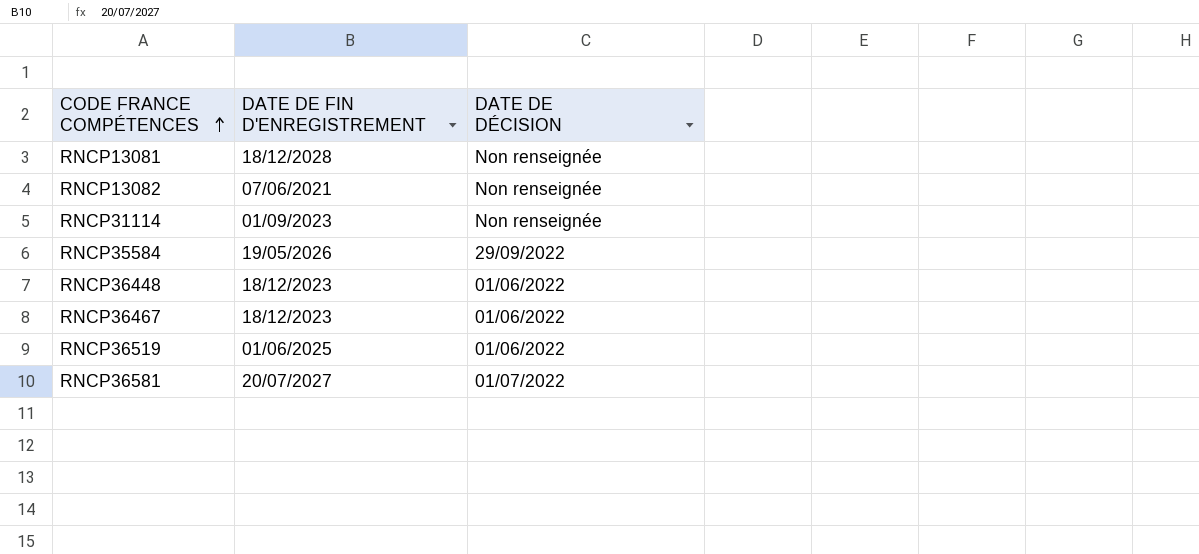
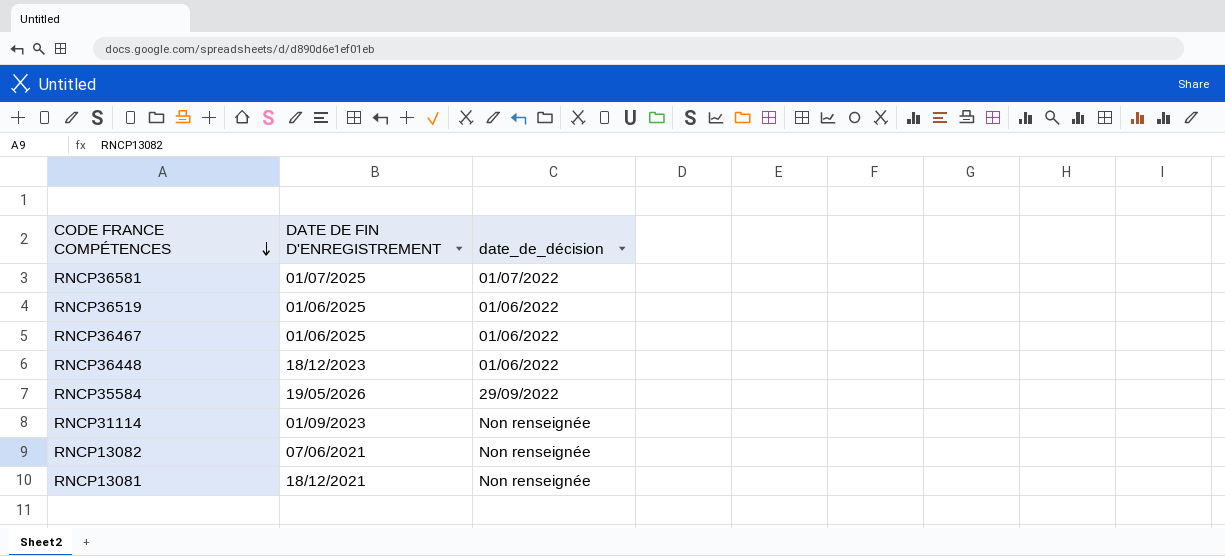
row order: CODE FRANCE COMPÉTENCES ascending -> CODE FRANCE COMPÉTENCES descending
column name: DATE DE DÉCISION -> date_de_décision
RNCP36581 | DATE DE FIN D'ENREGISTREMENT: 20/07/2027 -> 01/07/2025
RNCP36467 | DATE DE FIN D'ENREGISTREMENT: 18/12/2023 -> 01/06/2025
RNCP13081 | DATE DE FIN D'ENREGISTREMENT: 18/12/2028 -> 18/12/2021

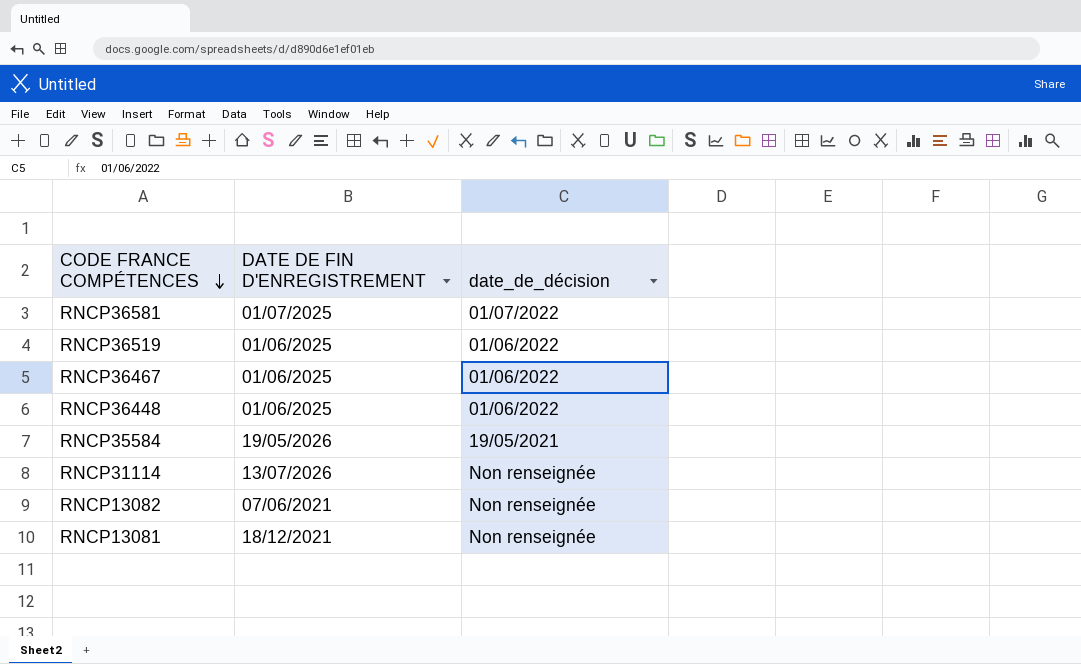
RNCP36448 | DATE DE FIN D'ENREGISTREMENT: 18/12/2023 -> 01/06/2025
RNCP35584 | date_de_décision: 29/09/2022 -> 19/05/2021
RNCP31114 | DATE DE FIN D'ENREGISTREMENT: 01/09/2023 -> 13/07/2026

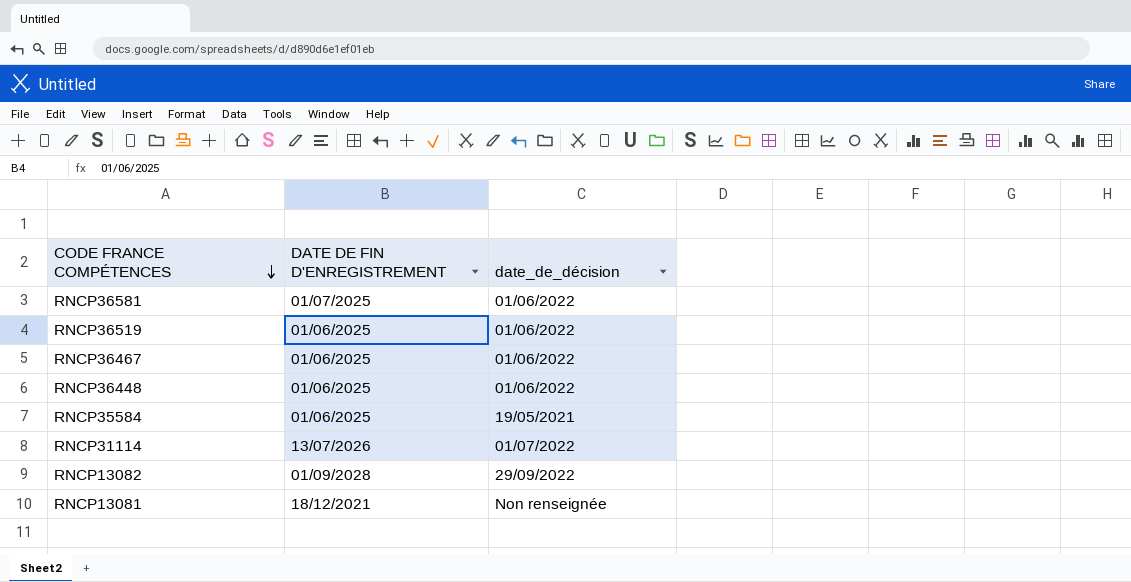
RNCP36581 | date_de_décision: 01/07/2022 -> 01/06/2022
RNCP35584 | DATE DE FIN D'ENREGISTREMENT: 19/05/2026 -> 01/06/2025
RNCP31114 | date_de_décision: Non renseignée -> 01/07/2022
RNCP13082 | DATE DE FIN D'ENREGISTREMENT: 07/06/2021 -> 01/09/2028
RNCP13082 | date_de_décision: Non renseignée -> 29/09/2022

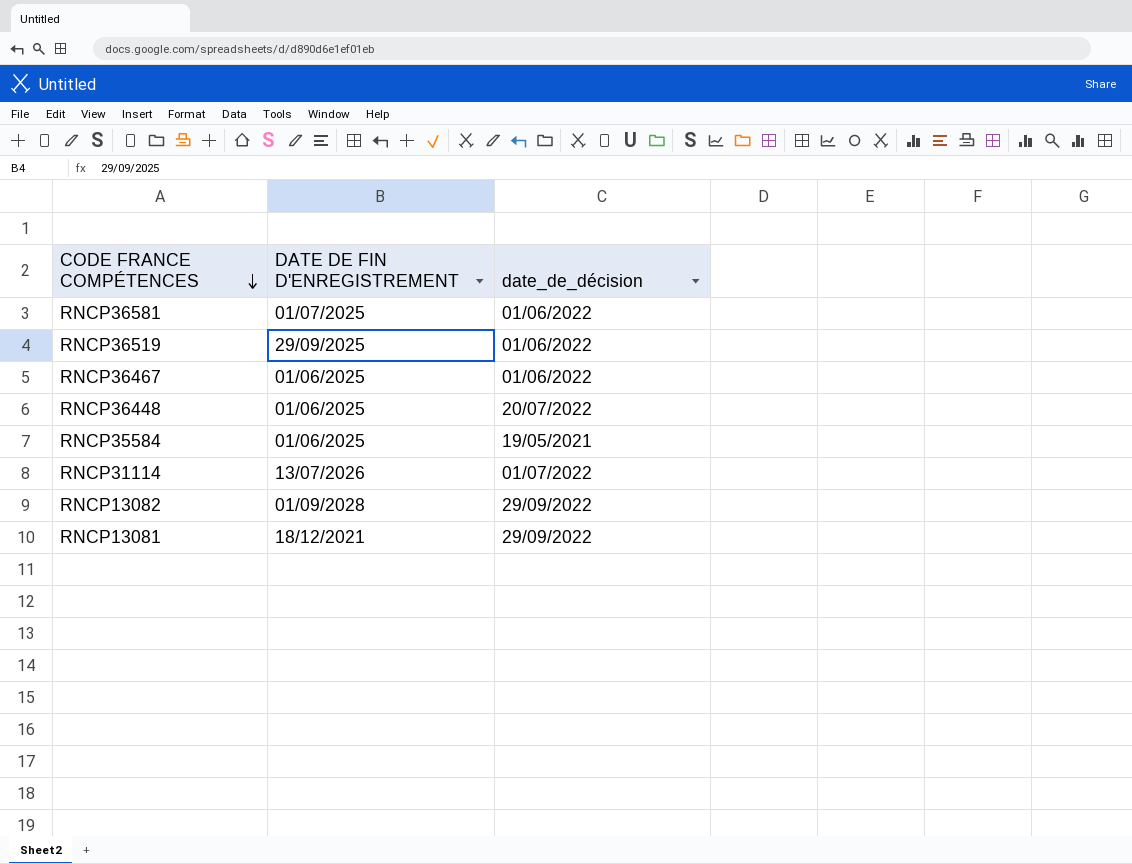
RNCP36519 | DATE DE FIN D'ENREGISTREMENT: 01/06/2025 -> 29/09/2025
RNCP36448 | date_de_décision: 01/06/2022 -> 20/07/2022
RNCP13081 | date_de_décision: Non renseignée -> 29/09/2022

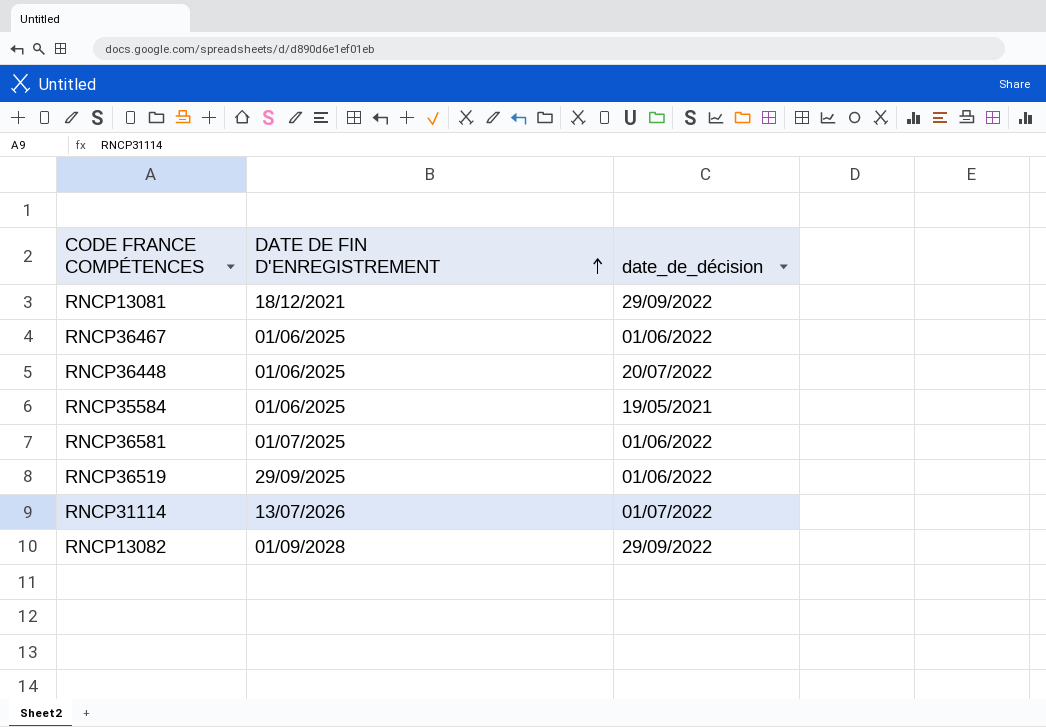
row order: CODE FRANCE COMPÉTENCES descending -> DATE DE FIN D'ENREGISTREMENT ascending

